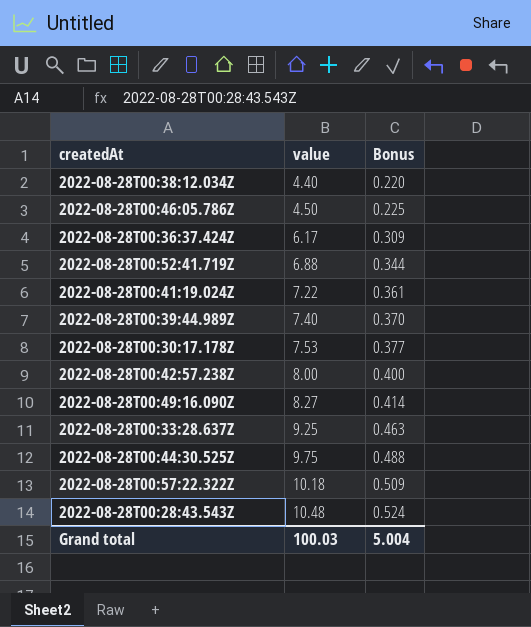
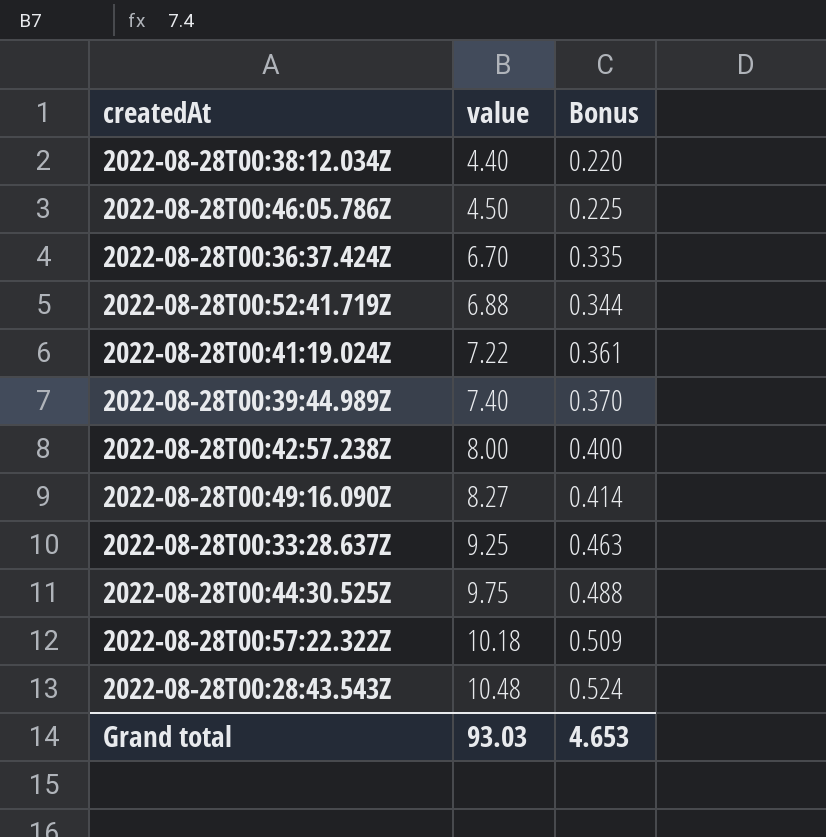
row 2022-08-28T00:30:17.178Z: 7.53 | 0.377 -> none
2022-08-28T00:36:37.424Z | value: 6.17 -> 6.70
2022-08-28T00:36:37.424Z | Bonus: 0.309 -> 0.335
Grand total | value: 100.03 -> 93.03
Grand total | Bonus: 5.004 -> 4.653

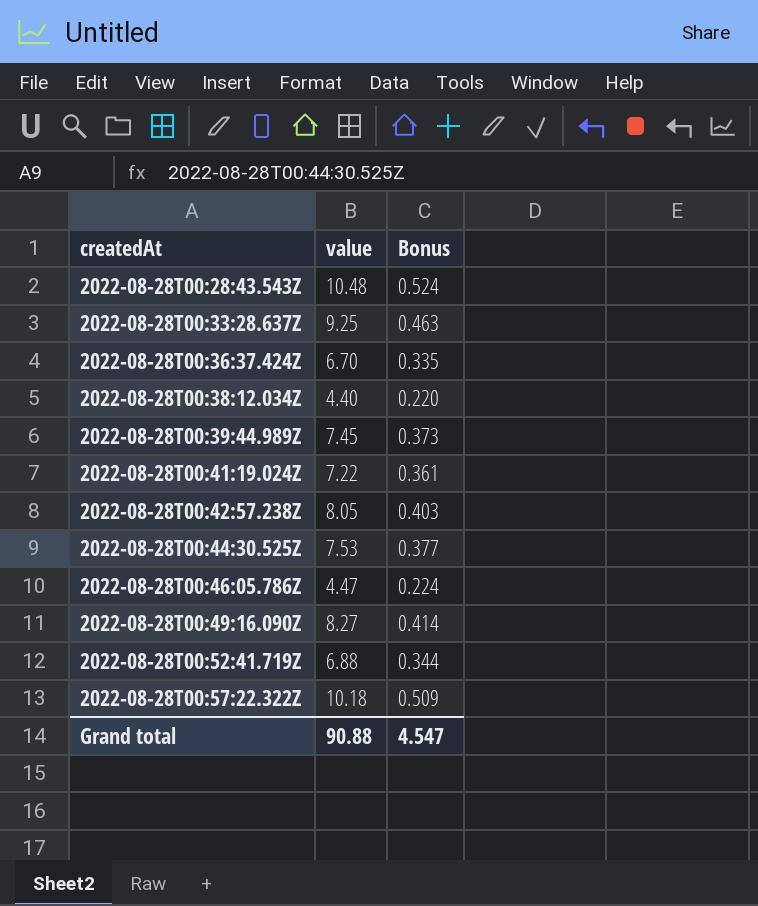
row order: value ascending -> createdAt ascending
2022-08-28T00:39:44.989Z | value: 7.40 -> 7.45
2022-08-28T00:39:44.989Z | Bonus: 0.370 -> 0.373
2022-08-28T00:42:57.238Z | value: 8.00 -> 8.05
2022-08-28T00:42:57.238Z | Bonus: 0.400 -> 0.403
2022-08-28T00:44:30.525Z | value: 9.75 -> 7.53
2022-08-28T00:44:30.525Z | Bonus: 0.488 -> 0.377
2022-08-28T00:46:05.786Z | value: 4.50 -> 4.47
2022-08-28T00:46:05.786Z | Bonus: 0.225 -> 0.224
Grand total | value: 93.03 -> 90.88
Grand total | Bonus: 4.653 -> 4.547

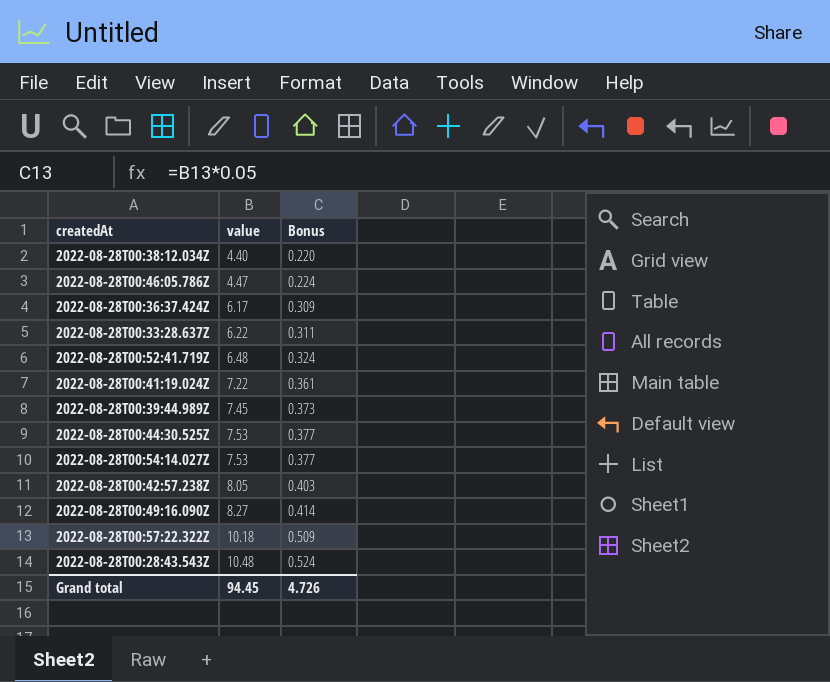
row order: createdAt ascending -> value ascending
2022-08-28T00:36:37.424Z | value: 6.70 -> 6.17
2022-08-28T00:36:37.424Z | Bonus: 0.335 -> 0.309
2022-08-28T00:33:28.637Z | value: 9.25 -> 6.22
2022-08-28T00:33:28.637Z | Bonus: 0.463 -> 0.311
2022-08-28T00:52:41.719Z | value: 6.88 -> 6.48
2022-08-28T00:52:41.719Z | Bonus: 0.344 -> 0.324
row 2022-08-28T00:54:14.027Z: none -> 7.53 | 0.377
Grand total | value: 90.88 -> 94.45
Grand total | Bonus: 4.547 -> 4.726

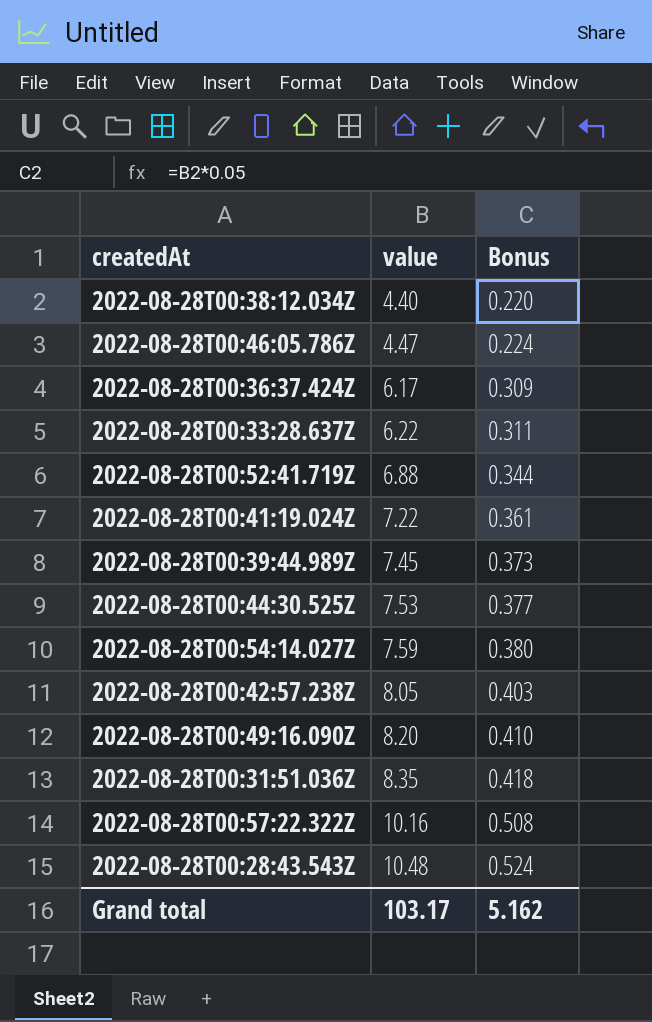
2022-08-28T00:52:41.719Z | value: 6.48 -> 6.88
2022-08-28T00:52:41.719Z | Bonus: 0.324 -> 0.344
2022-08-28T00:54:14.027Z | value: 7.53 -> 7.59
2022-08-28T00:54:14.027Z | Bonus: 0.377 -> 0.380
2022-08-28T00:49:16.090Z | value: 8.27 -> 8.20
2022-08-28T00:49:16.090Z | Bonus: 0.414 -> 0.410
row 2022-08-28T00:31:51.036Z: none -> 8.35 | 0.418
2022-08-28T00:57:22.322Z | value: 10.18 -> 10.16
2022-08-28T00:57:22.322Z | Bonus: 0.509 -> 0.508
Grand total | value: 94.45 -> 103.17
Grand total | Bonus: 4.726 -> 5.162

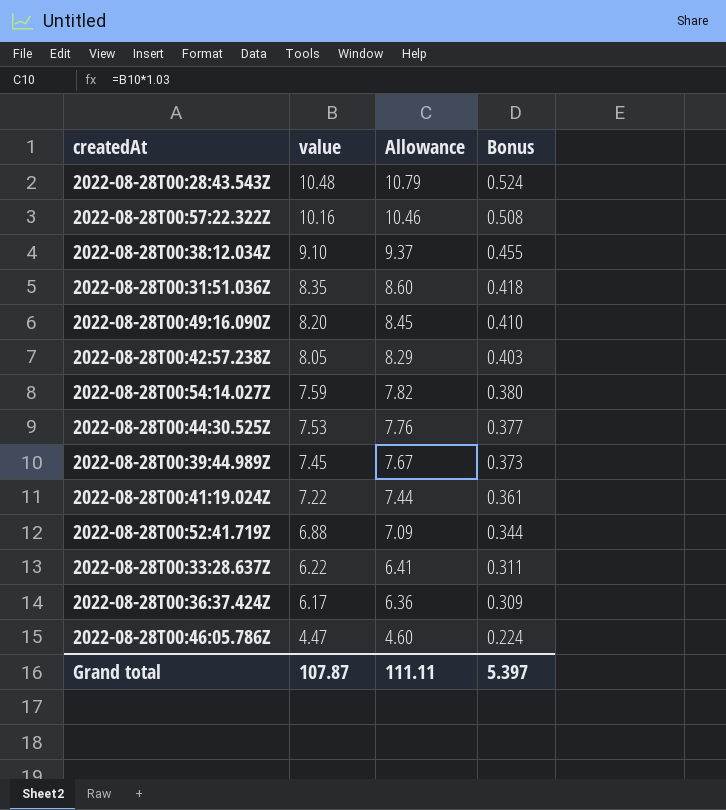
row order: value ascending -> value descending
column Allowance | formula: none -> [value] * 1.03
2022-08-28T00:38:12.034Z | value: 4.40 -> 9.10
2022-08-28T00:38:12.034Z | Bonus: 0.220 -> 0.455
Grand total | value: 103.17 -> 107.87
Grand total | Bonus: 5.162 -> 5.397

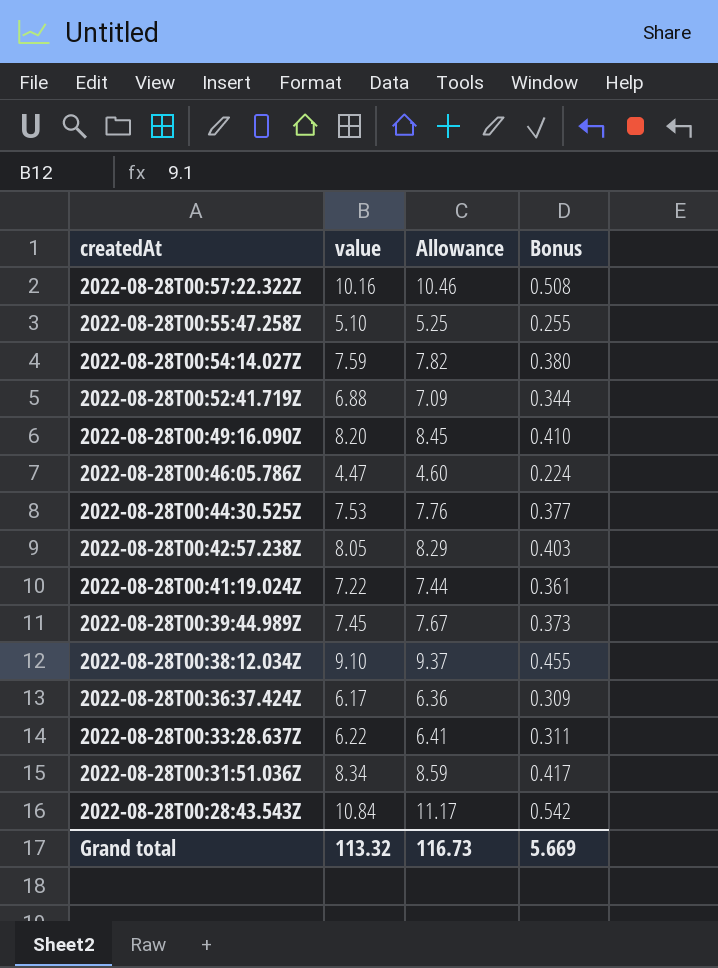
row order: value descending -> createdAt descending
row 2022-08-28T00:55:47.258Z: none -> 5.10 | 5.25 | 0.255
2022-08-28T00:31:51.036Z | value: 8.35 -> 8.34
2022-08-28T00:31:51.036Z | Allowance: 8.60 -> 8.59
2022-08-28T00:31:51.036Z | Bonus: 0.418 -> 0.417
2022-08-28T00:28:43.543Z | value: 10.48 -> 10.84
2022-08-28T00:28:43.543Z | Allowance: 10.79 -> 11.17
2022-08-28T00:28:43.543Z | Bonus: 0.524 -> 0.542
Grand total | value: 107.87 -> 113.32
Grand total | Allowance: 111.11 -> 116.73
Grand total | Bonus: 5.397 -> 5.669

